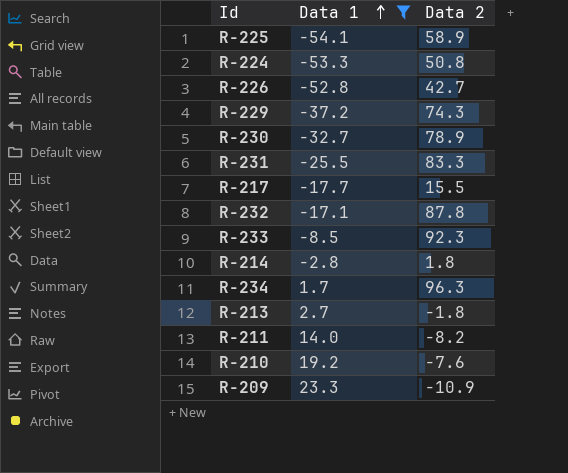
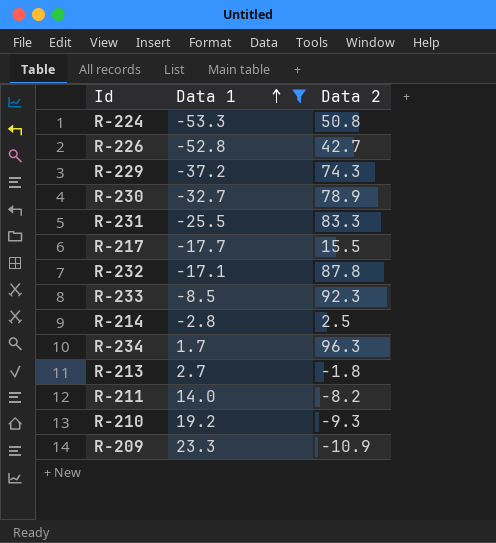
row R-225: -54.1 | 58.9 -> none
R-214 | Data 2: 1.8 -> 2.5
R-210 | Data 2: -7.6 -> -9.3

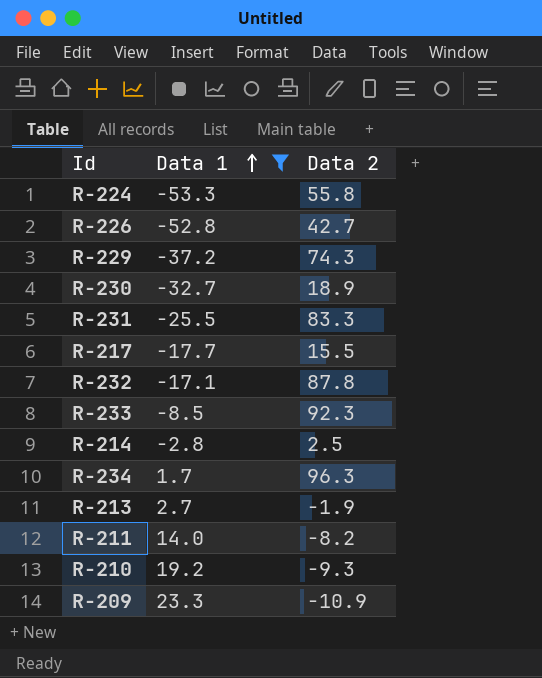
R-224 | Data 2: 50.8 -> 55.8
R-230 | Data 2: 78.9 -> 18.9
R-213 | Data 2: -1.8 -> -1.9

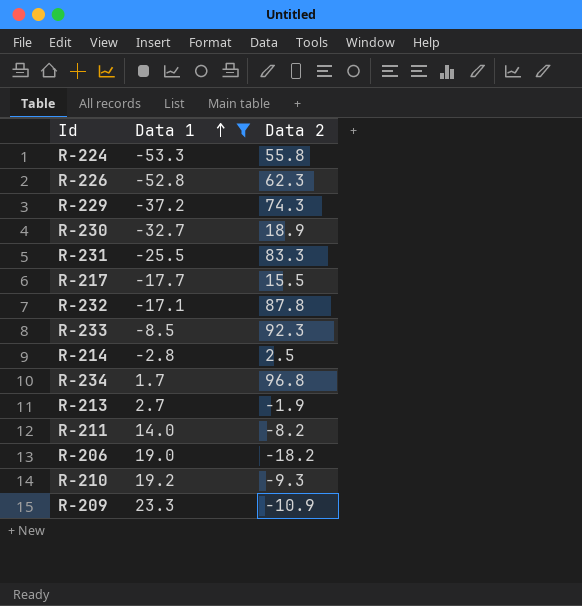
R-226 | Data 2: 42.7 -> 62.3
R-234 | Data 2: 96.3 -> 96.8
row R-206: none -> 19.0 | -18.2

